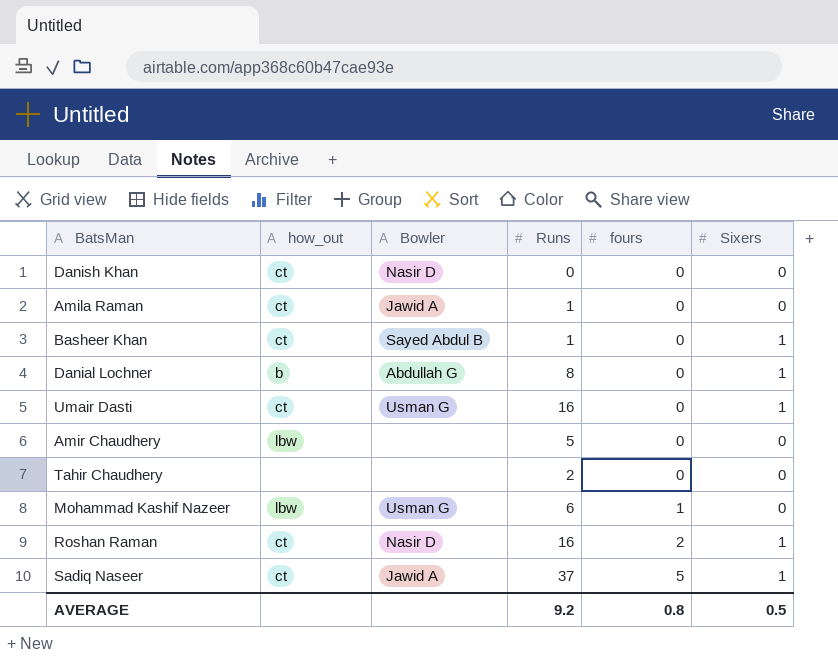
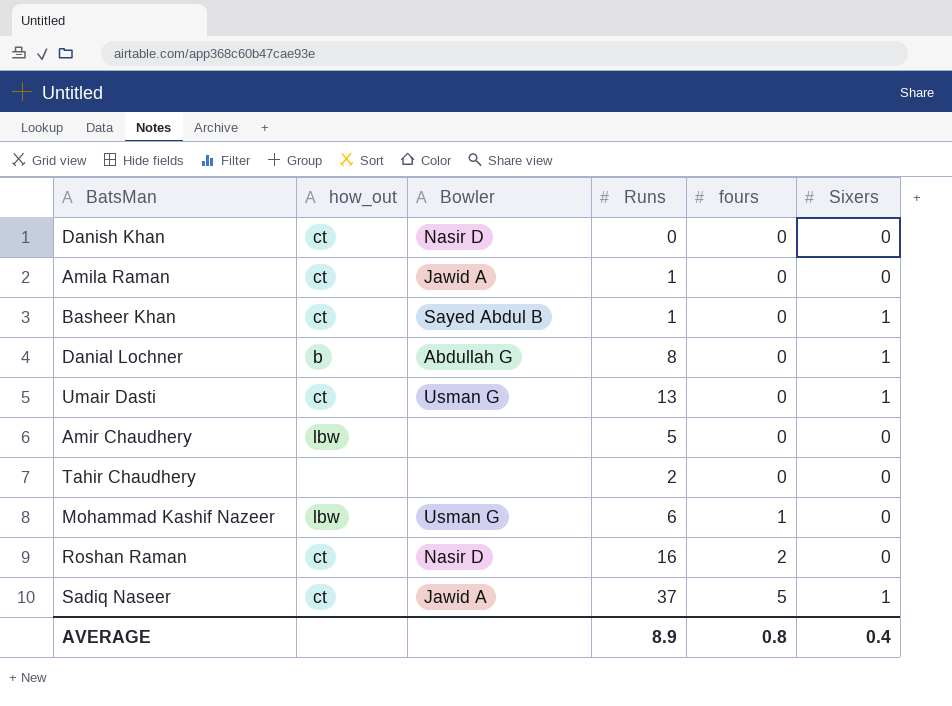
Umair Dasti | Runs: 16 -> 13
Roshan Raman | Sixers: 1 -> 0
AVERAGE | Runs: 9.2 -> 8.9
AVERAGE | Sixers: 0.5 -> 0.4

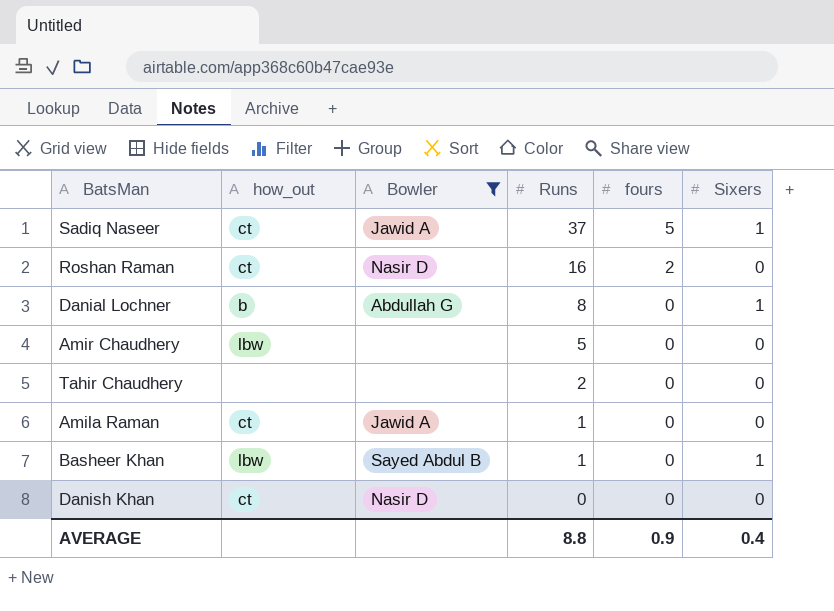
filter: none -> Bowler != Usman G
row order: fours ascending -> Runs descending
Basheer Khan | how_out: ct -> lbw
AVERAGE | Runs: 8.9 -> 8.8
AVERAGE | fours: 0.8 -> 0.9

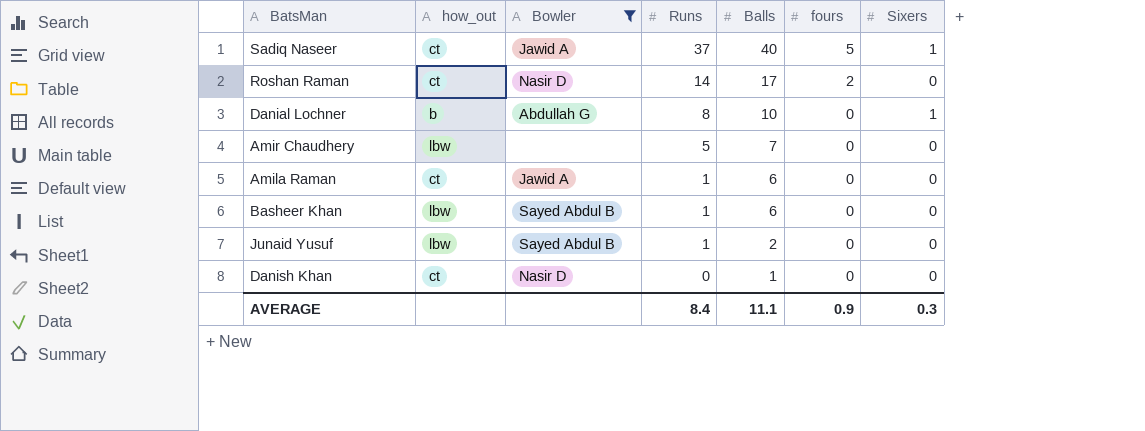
column Balls | position: none -> 5
row Tahir Chaudhery: none | none | 2 | 0 | 0 -> none
Roshan Raman | Runs: 16 -> 14
Basheer Khan | Sixers: 1 -> 0
row Junaid Yusuf: none -> lbw | Sayed Abdul B | 1 | 2 | 0 | 0
AVERAGE | Runs: 8.8 -> 8.4
AVERAGE | Sixers: 0.4 -> 0.3

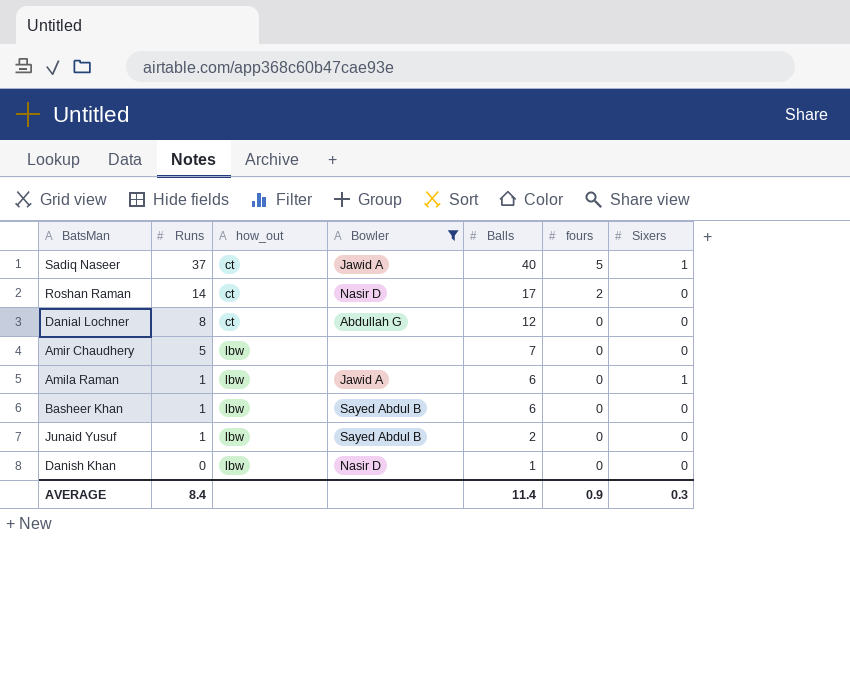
column Runs | position: 4 -> 2
Danial Lochner | how_out: b -> ct
Danial Lochner | Balls: 10 -> 12
Danial Lochner | Sixers: 1 -> 0
Amila Raman | how_out: ct -> lbw
Amila Raman | Sixers: 0 -> 1
Danish Khan | how_out: ct -> lbw
AVERAGE | Balls: 11.1 -> 11.4

